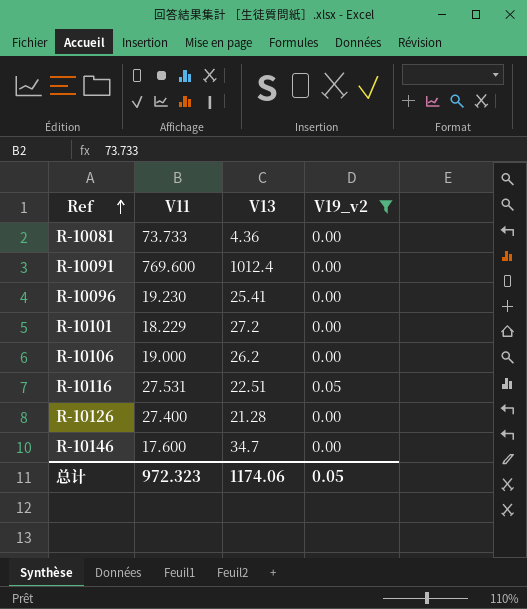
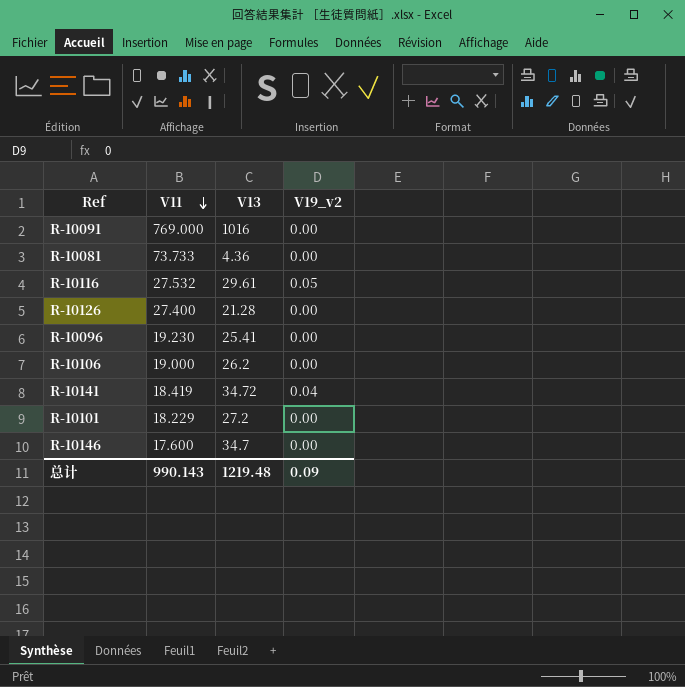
filter: V19_v2 != 0.04 -> none
row order: Ref ascending -> V11 descending
R-10091 | V11: 769.600 -> 769.000
R-10091 | V13: 1012.4 -> 1016
R-10116 | V11: 27.531 -> 27.532
R-10116 | V13: 22.51 -> 29.61
总计 | V11: 972.323 -> 990.143
总计 | V13: 1174.06 -> 1219.48
总计 | V19_v2: 0.05 -> 0.09

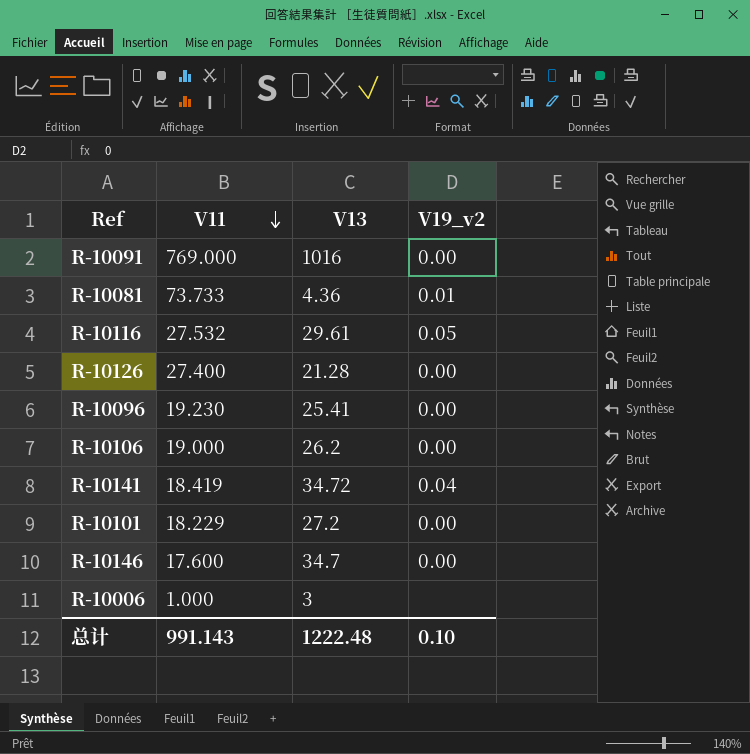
R-10081 | V19_v2: 0.00 -> 0.01
row R-10006: none -> 1.000 | 3 | none
总计 | V11: 990.143 -> 991.143
总计 | V13: 1219.48 -> 1222.48
总计 | V19_v2: 0.09 -> 0.10

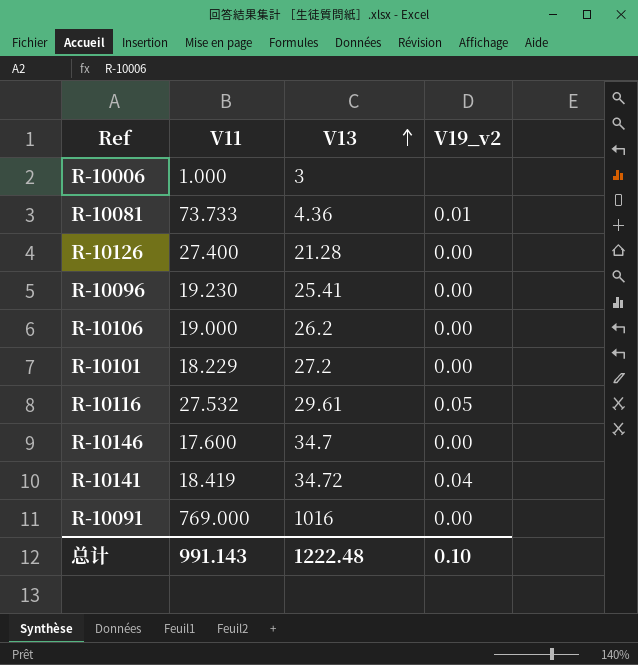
row order: V11 descending -> V13 ascending

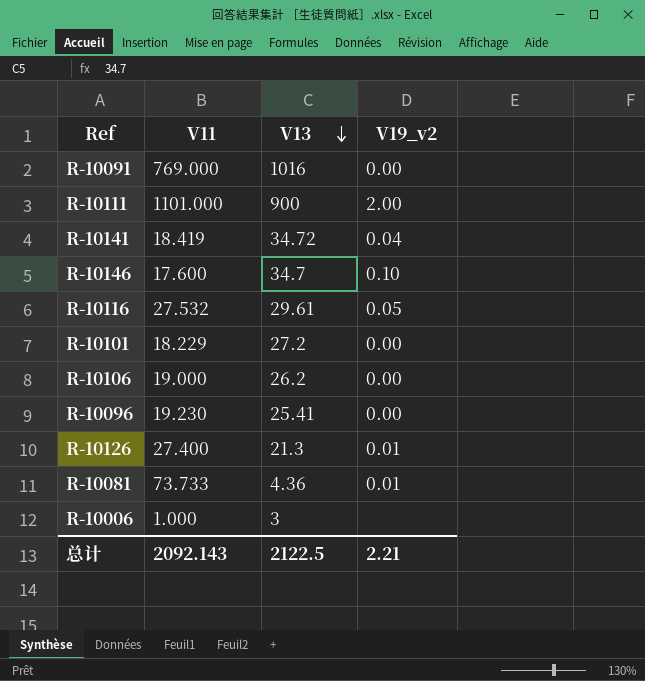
row order: V13 ascending -> V13 descending
row R-10111: none -> 1101.000 | 900 | 2.00
R-10146 | V19_v2: 0.00 -> 0.10
R-10126 | V13: 21.28 -> 21.3
R-10126 | V19_v2: 0.00 -> 0.01
总计 | V11: 991.143 -> 2092.143
总计 | V13: 1222.48 -> 2122.5
总计 | V19_v2: 0.10 -> 2.21

